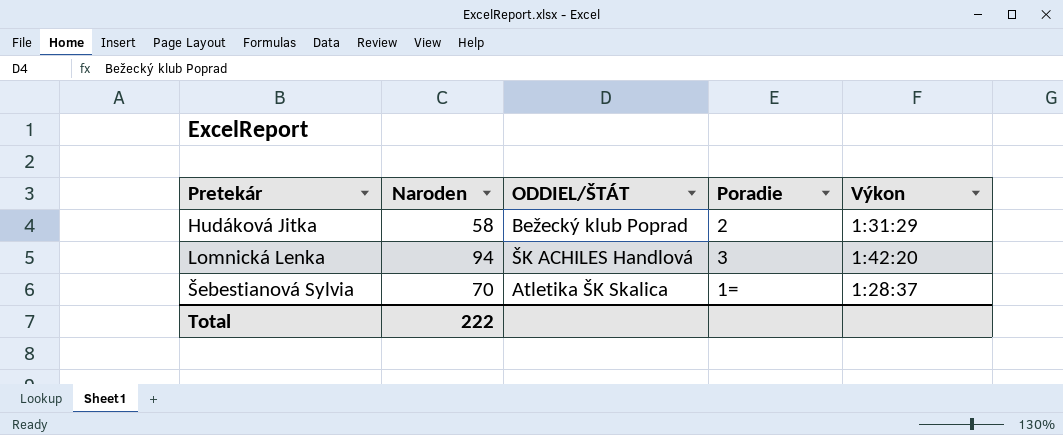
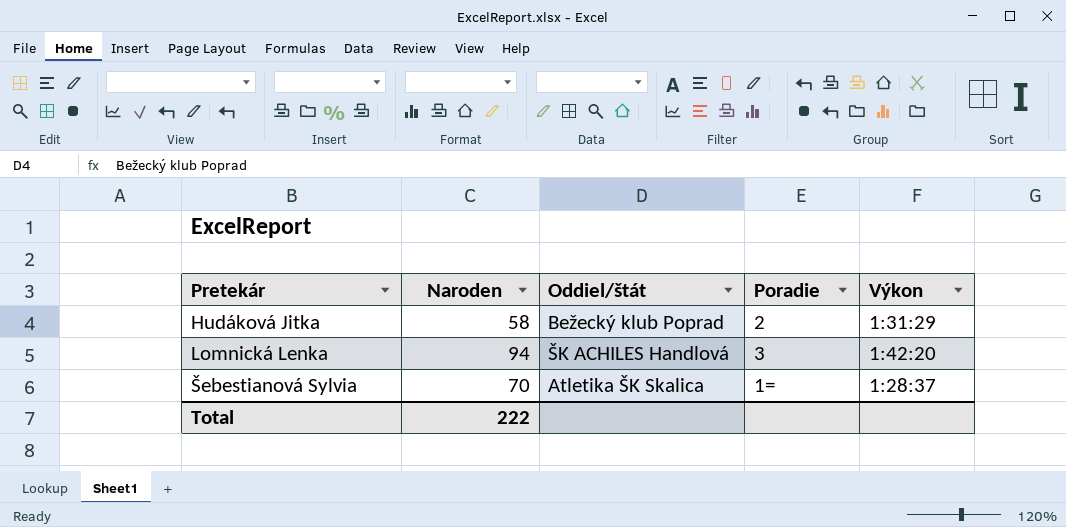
column name: ODDIEL/ŠTÁT -> Oddiel/štát

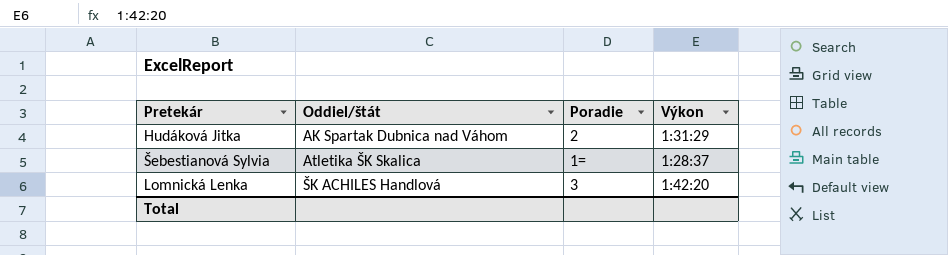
row order: Pretekár ascending -> Oddiel/štát ascending
column Naroden | position: 2 -> none
Hudáková Jitka | Oddiel/štát: Bežecký klub Poprad -> AK Spartak Dubnica nad Váhom

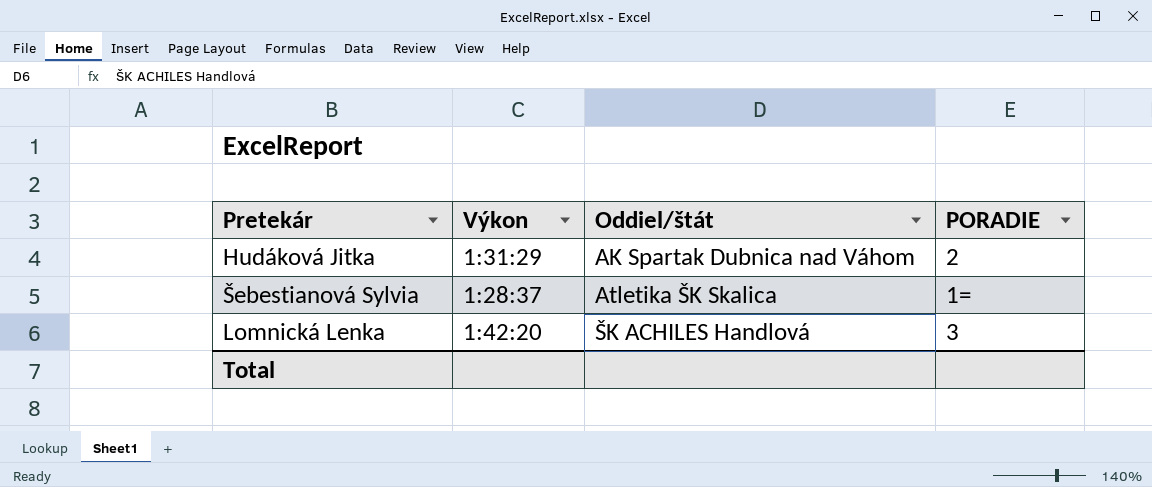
column Výkon | position: 4 -> 2
column name: Poradie -> PORADIE

